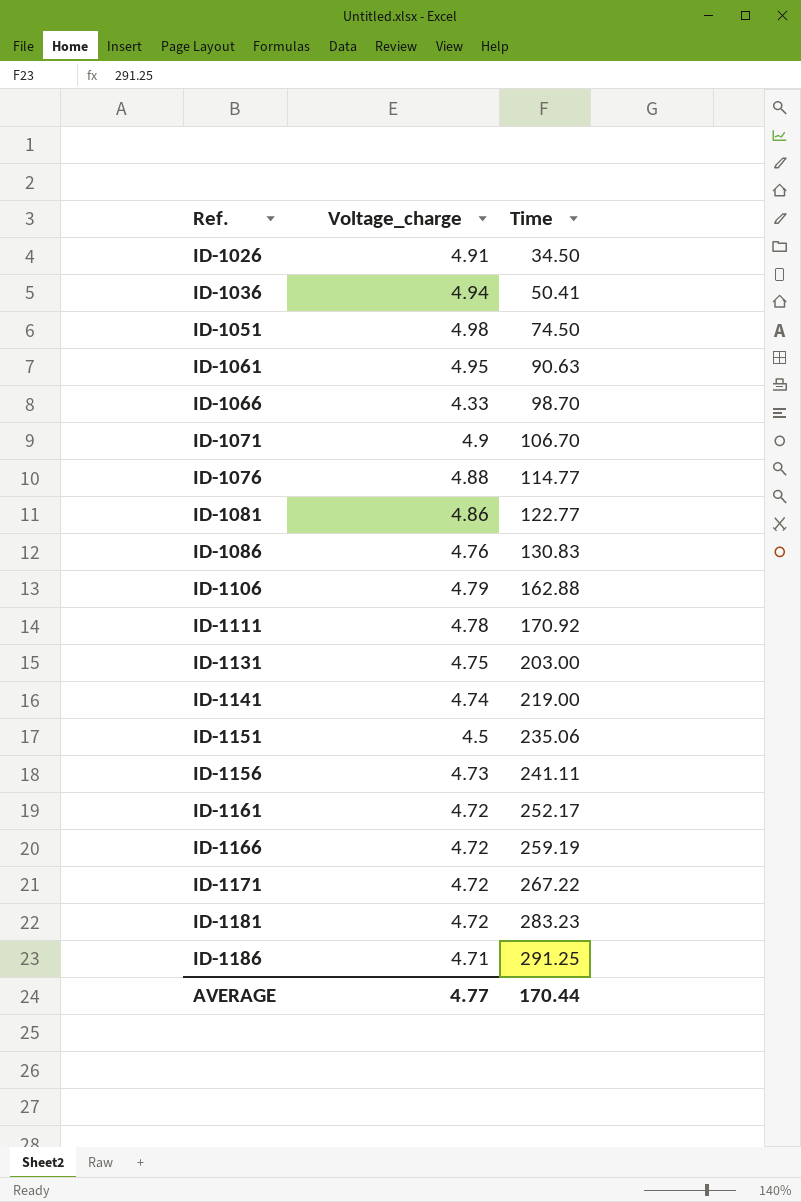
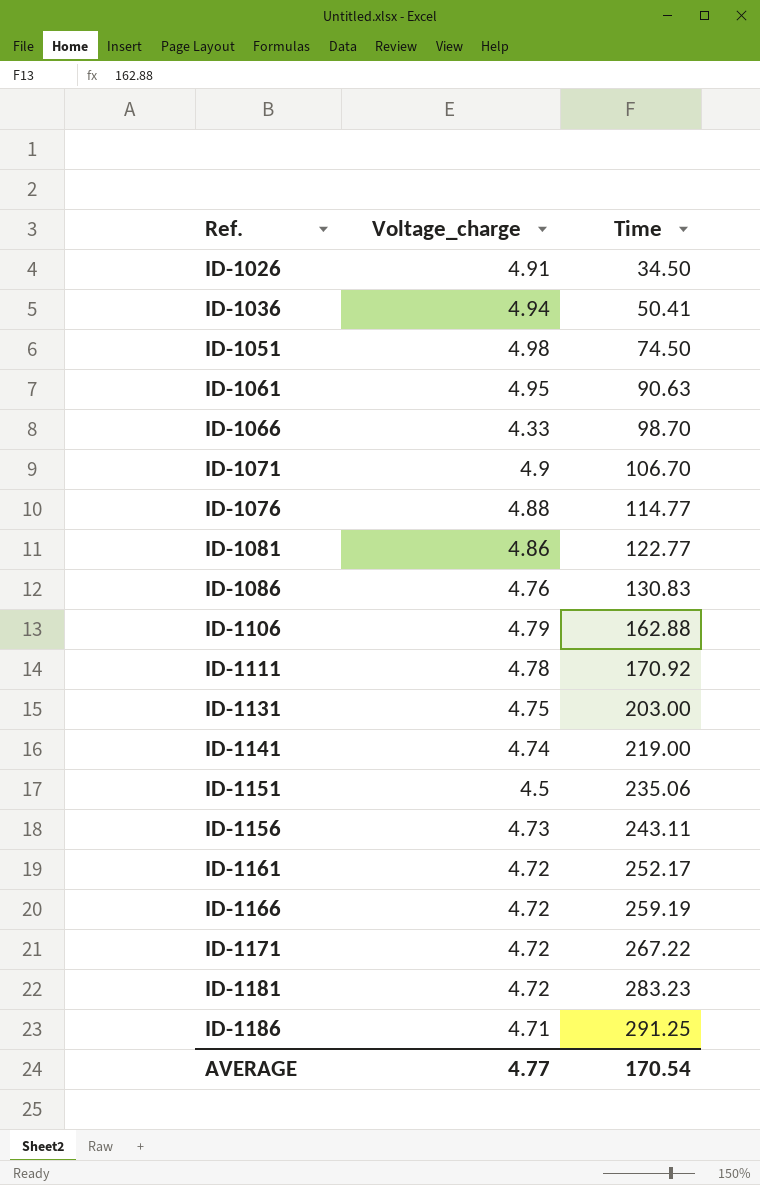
ID-1156 | Time: 241.11 -> 243.11
AVERAGE | Time: 170.44 -> 170.54

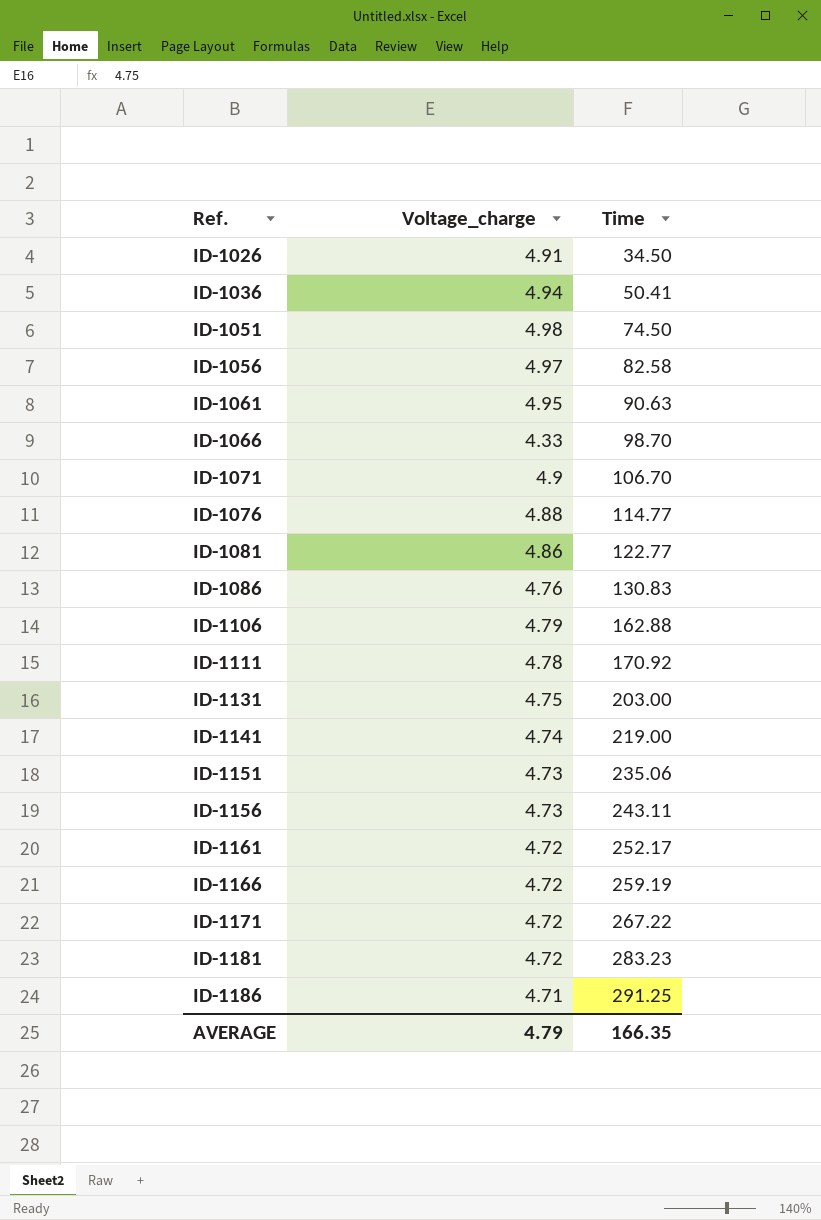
row ID-1056: none -> 4.97 | 82.58
ID-1151 | Voltage_charge: 4.5 -> 4.73
AVERAGE | Voltage_charge: 4.77 -> 4.79
AVERAGE | Time: 170.54 -> 166.35

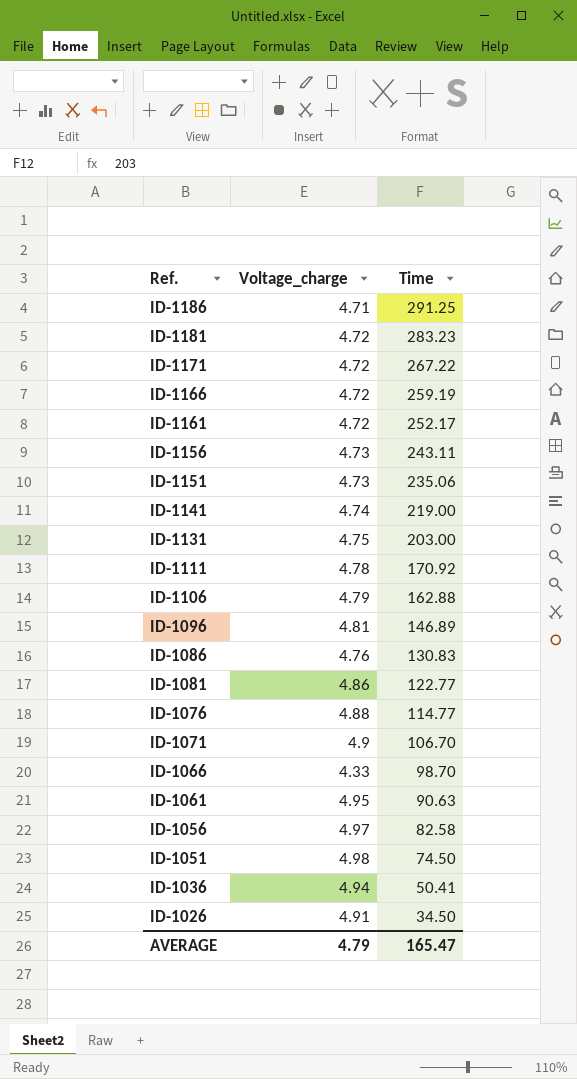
row order: Ref. ascending -> Ref. descending
row ID-1096: none -> 4.81 | 146.89
AVERAGE | Time: 166.35 -> 165.47

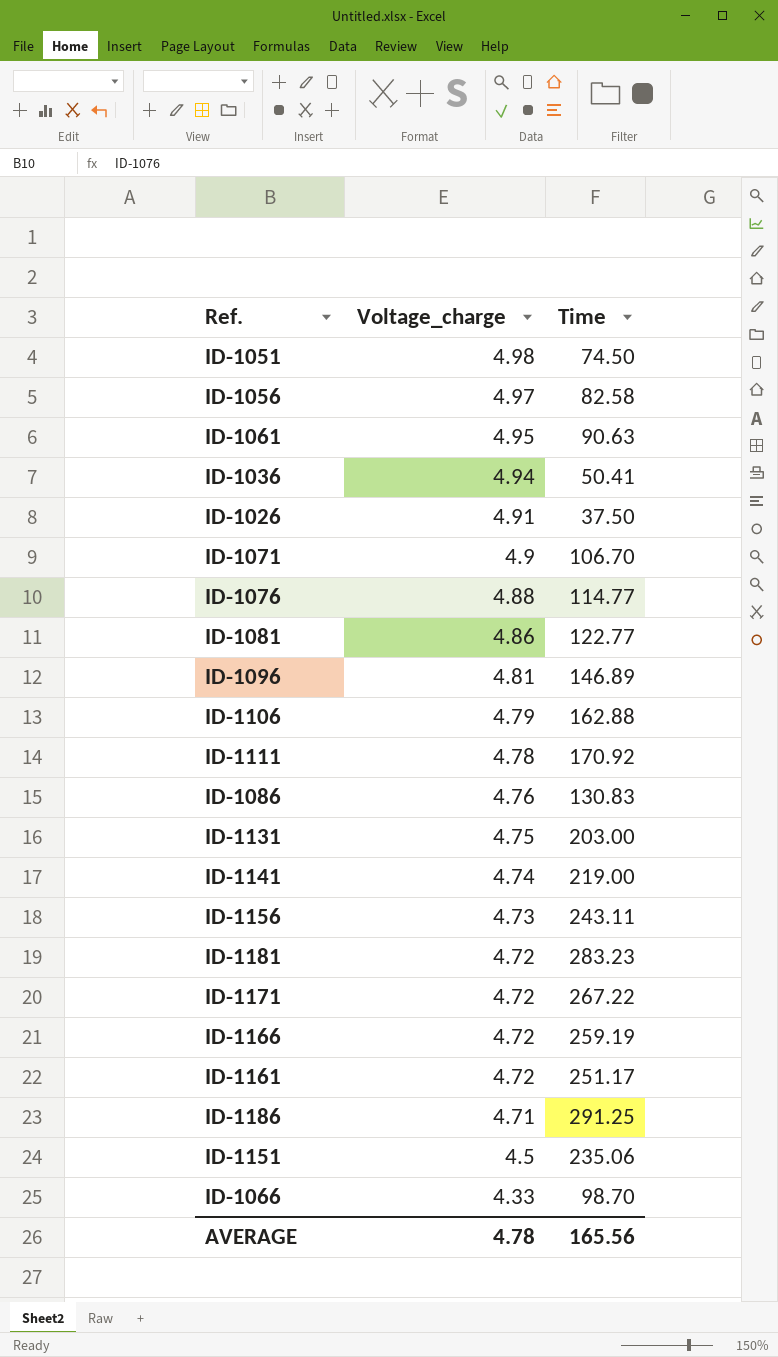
row order: Ref. descending -> Voltage_charge descending
ID-1026 | Time: 34.50 -> 37.50
ID-1161 | Time: 252.17 -> 251.17
ID-1151 | Voltage_charge: 4.73 -> 4.5
AVERAGE | Voltage_charge: 4.79 -> 4.78
AVERAGE | Time: 165.47 -> 165.56

